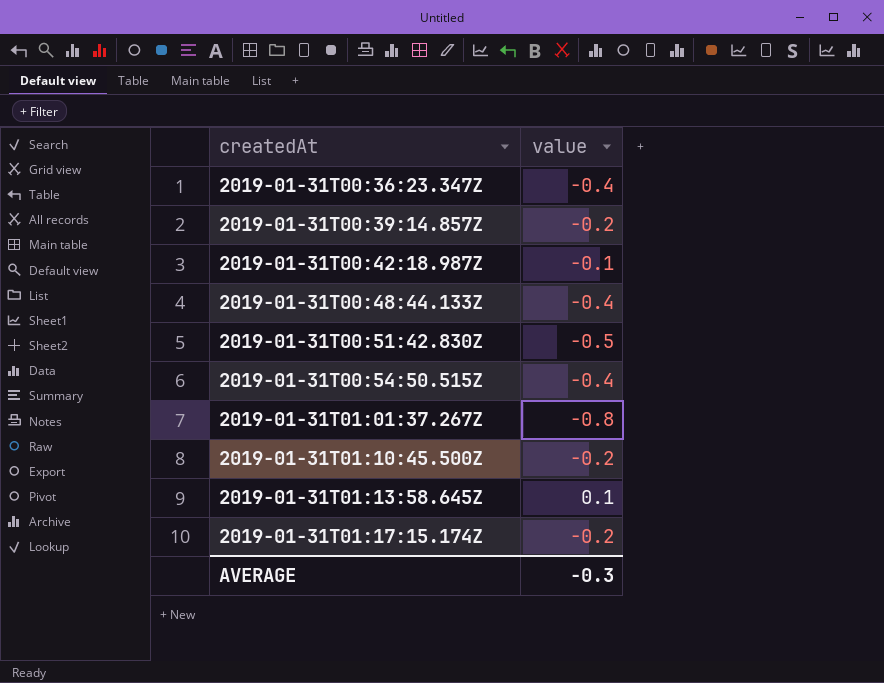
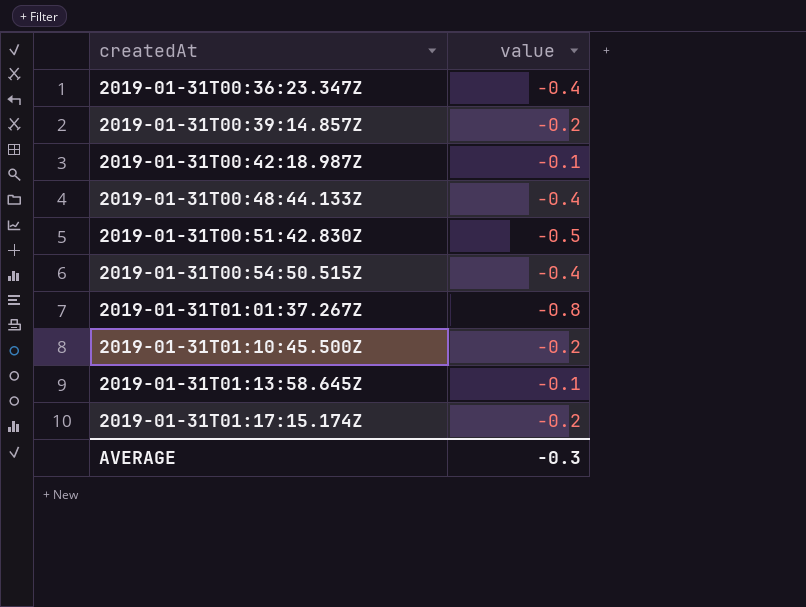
2019-01-31T01:13:58.645Z | value: 0.1 -> -0.1

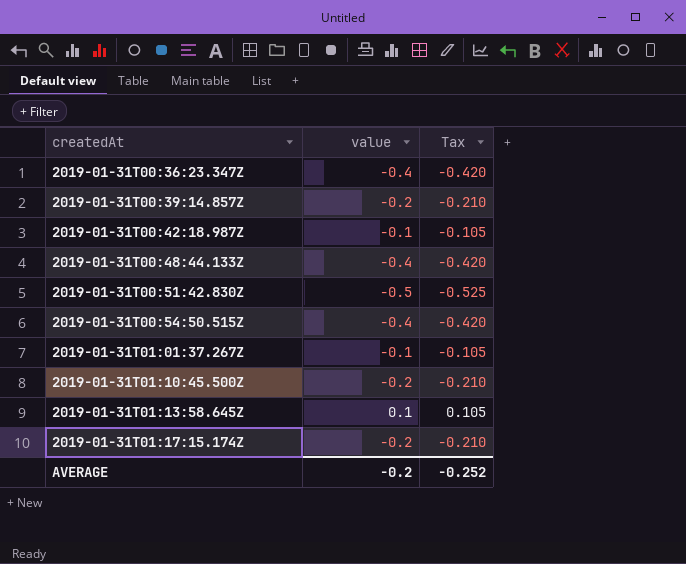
column Tax | formula: none -> [value] * 1.05
2019-01-31T01:01:37.267Z | value: -0.8 -> -0.1
2019-01-31T01:13:58.645Z | value: -0.1 -> 0.1
AVERAGE | value: -0.3 -> -0.2

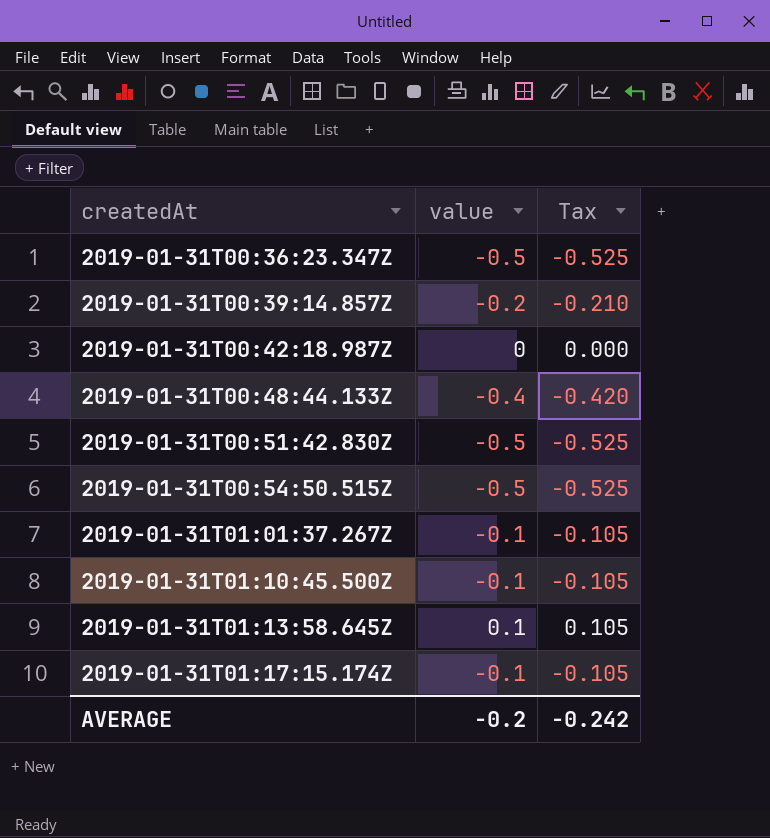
2019-01-31T00:36:23.347Z | value: -0.4 -> -0.5
2019-01-31T00:36:23.347Z | Tax: -0.420 -> -0.525
2019-01-31T00:42:18.987Z | value: -0.1 -> 0
2019-01-31T00:42:18.987Z | Tax: -0.105 -> 0.000
2019-01-31T00:54:50.515Z | value: -0.4 -> -0.5
2019-01-31T00:54:50.515Z | Tax: -0.420 -> -0.525
2019-01-31T01:10:45.500Z | value: -0.2 -> -0.1
2019-01-31T01:10:45.500Z | Tax: -0.210 -> -0.105
2019-01-31T01:17:15.174Z | value: -0.2 -> -0.1
2019-01-31T01:17:15.174Z | Tax: -0.210 -> -0.105
AVERAGE | Tax: -0.252 -> -0.242

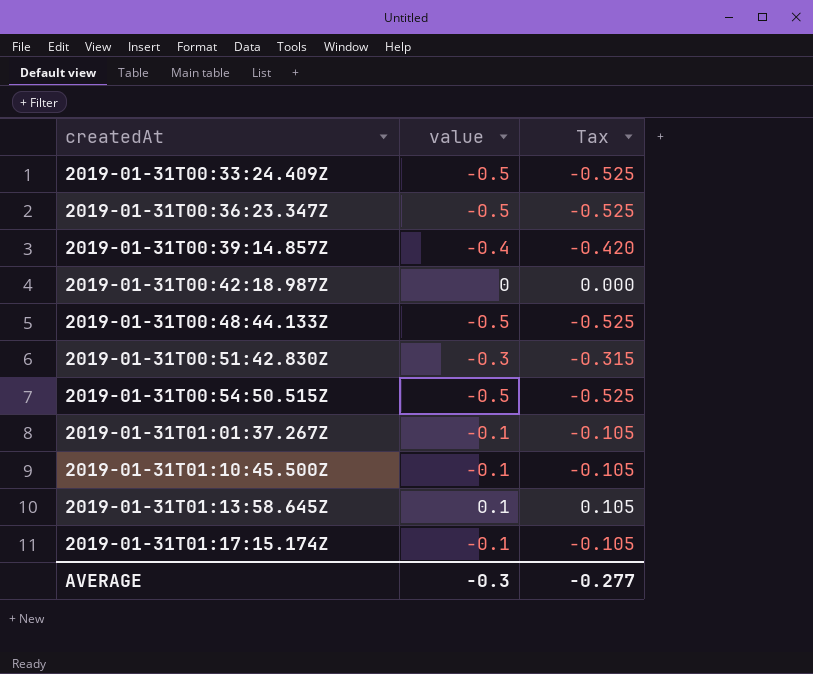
row 2019-01-31T00:33:24.409Z: none -> -0.5 | -0.525
2019-01-31T00:39:14.857Z | value: -0.2 -> -0.4
2019-01-31T00:39:14.857Z | Tax: -0.210 -> -0.420
2019-01-31T00:48:44.133Z | value: -0.4 -> -0.5
2019-01-31T00:48:44.133Z | Tax: -0.420 -> -0.525
2019-01-31T00:51:42.830Z | value: -0.5 -> -0.3
2019-01-31T00:51:42.830Z | Tax: -0.525 -> -0.315
AVERAGE | value: -0.2 -> -0.3
AVERAGE | Tax: -0.242 -> -0.277

